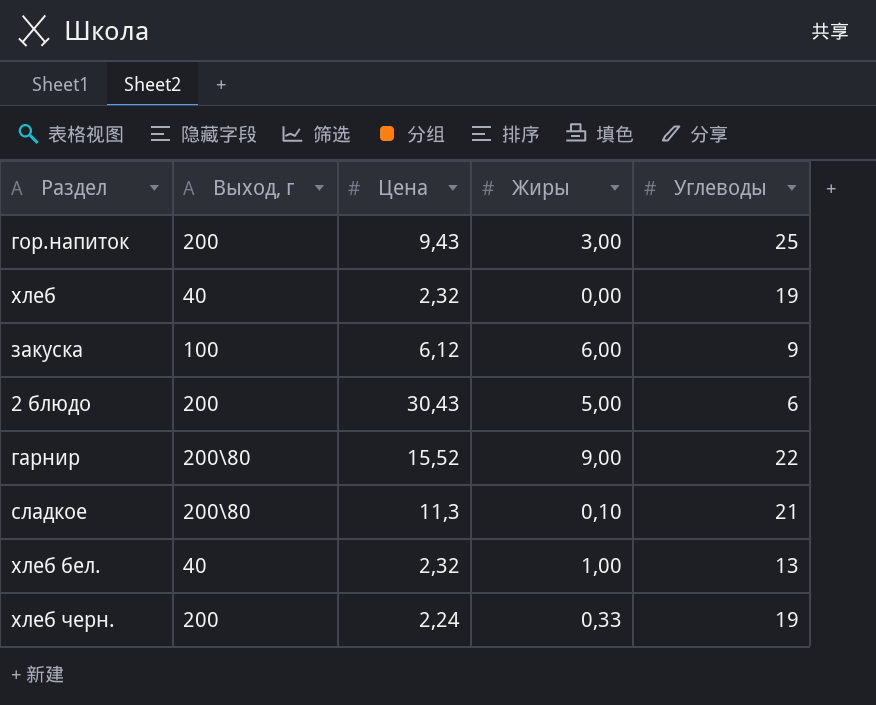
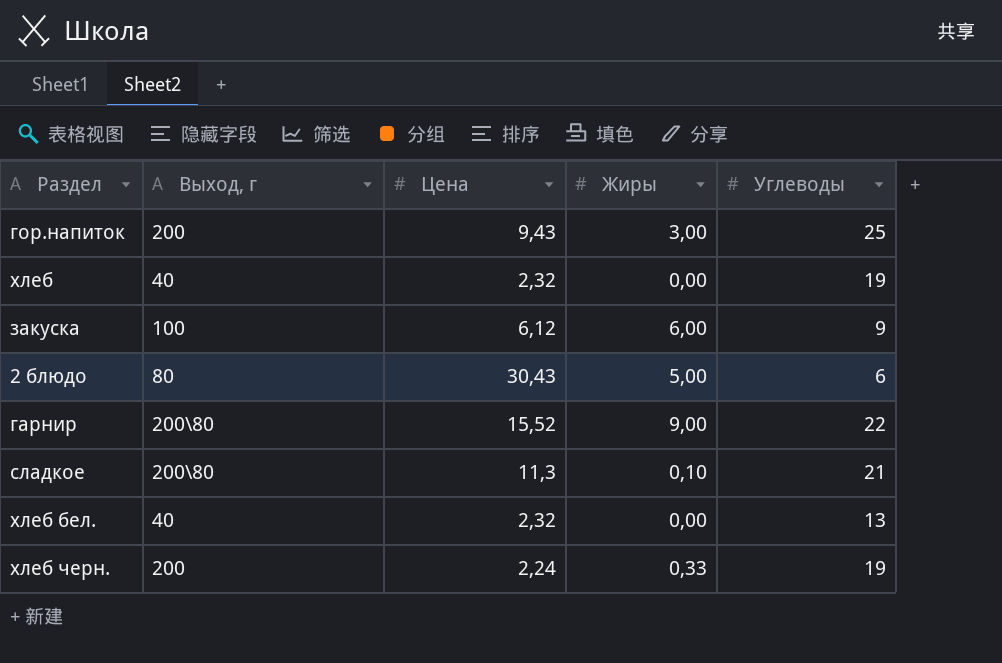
2 блюдо | Выход, г: 200 -> 80
хлеб бел. | Жиры: 1,00 -> 0,00

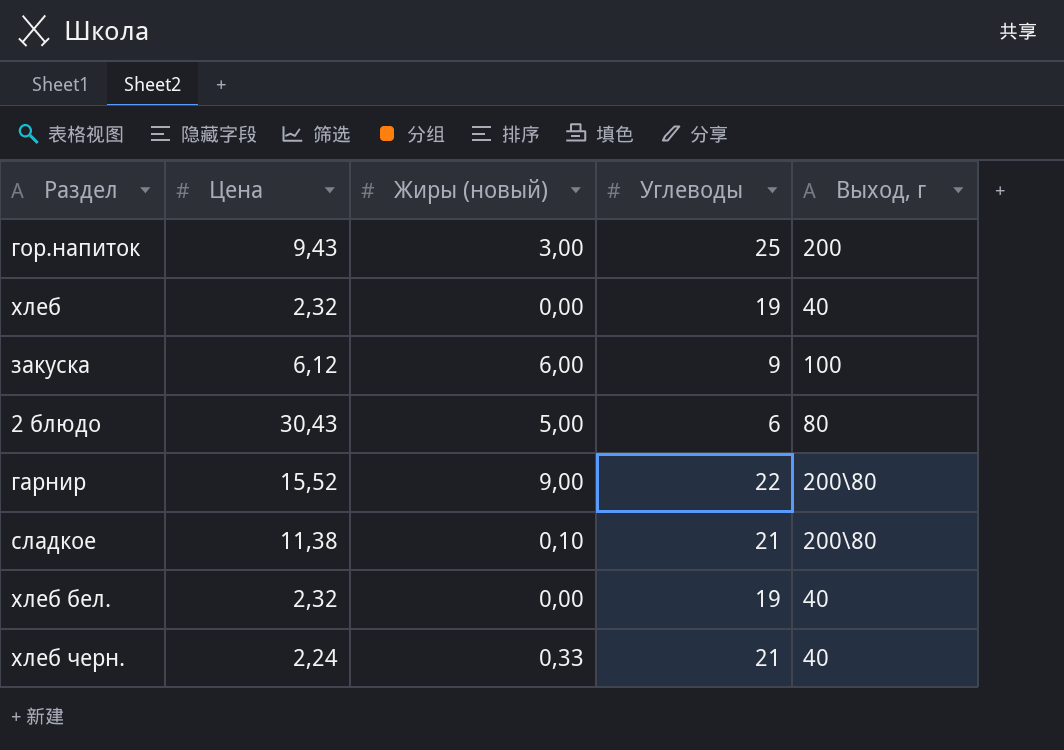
column name: Жиры -> Жиры (новый)
column Выход, г | position: 2 -> 5
сладкое | Цена: 11,3 -> 11,38
хлеб бел. | Углеводы: 13 -> 19
хлеб черн. | Углеводы: 19 -> 21
хлеб черн. | Выход, г: 200 -> 40

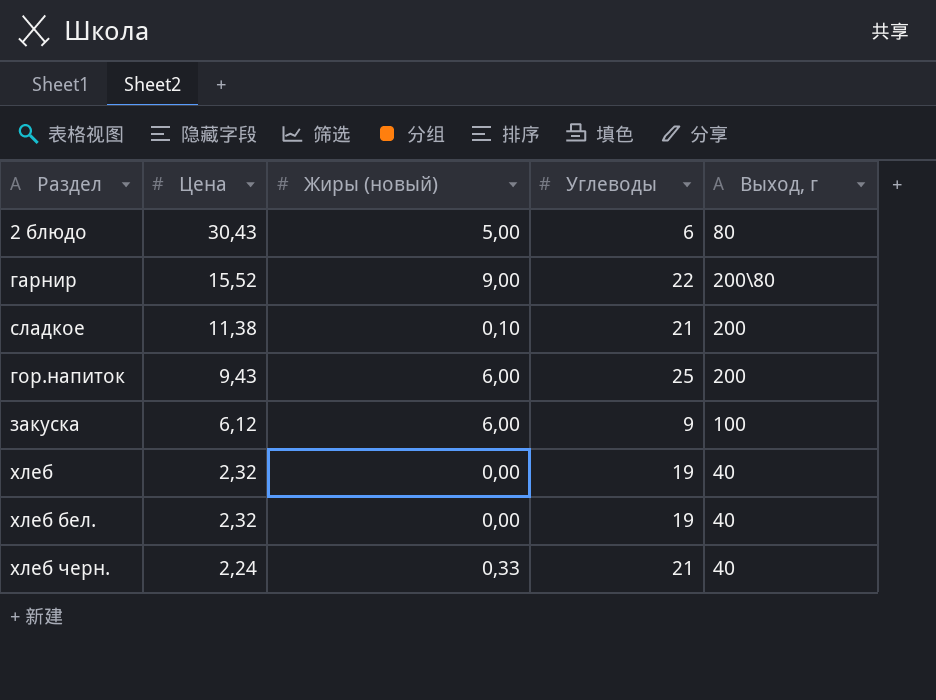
row order: none -> Цена descending
сладкое | Выход, г: 200\80 -> 200
гор.напиток | Жиры (новый): 3,00 -> 6,00

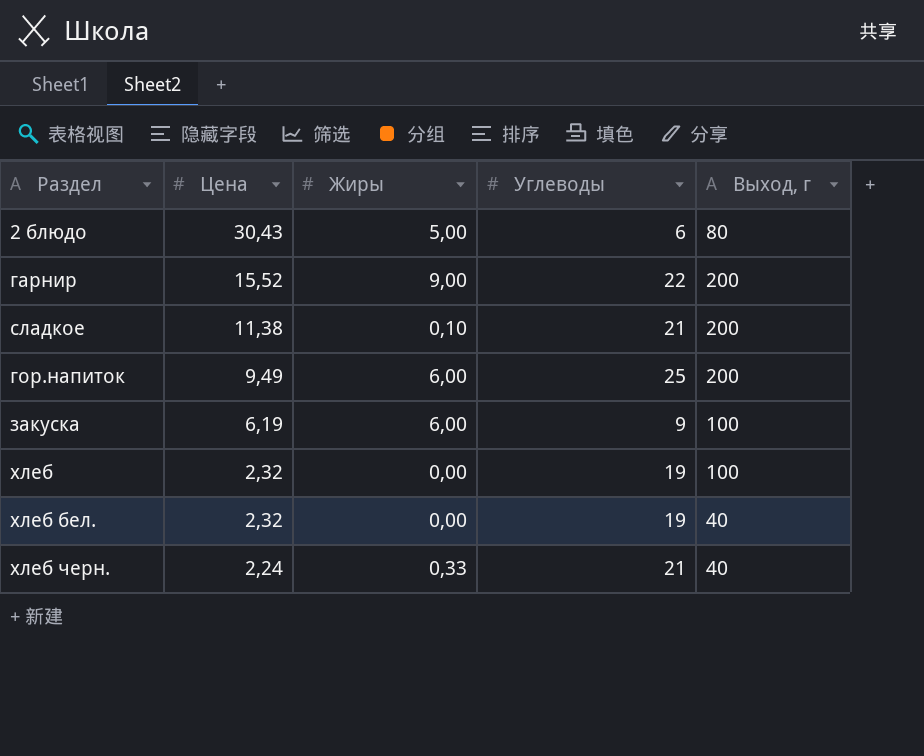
column name: Жиры (новый) -> Жиры
гарнир | Выход, г: 200\80 -> 200
гор.напиток | Цена: 9,43 -> 9,49
закуска | Цена: 6,12 -> 6,19
хлеб | Выход, г: 40 -> 100

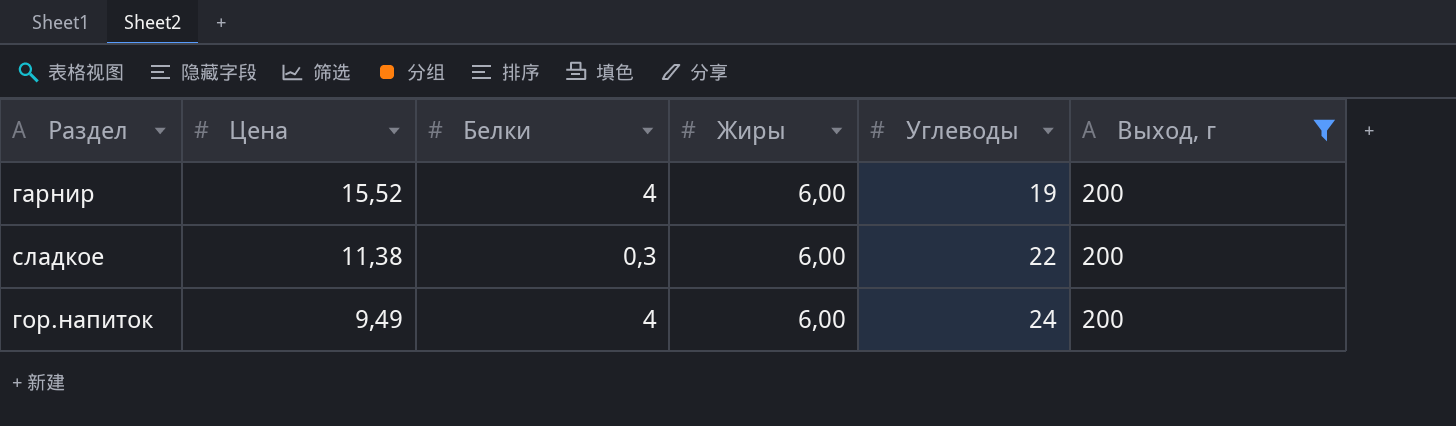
filter: none -> Выход, г = 200
column Белки | position: none -> 3
гарнир | Жиры: 9,00 -> 6,00
гарнир | Углеводы: 22 -> 19
сладкое | Жиры: 0,10 -> 6,00
сладкое | Углеводы: 21 -> 22
гор.напиток | Углеводы: 25 -> 24

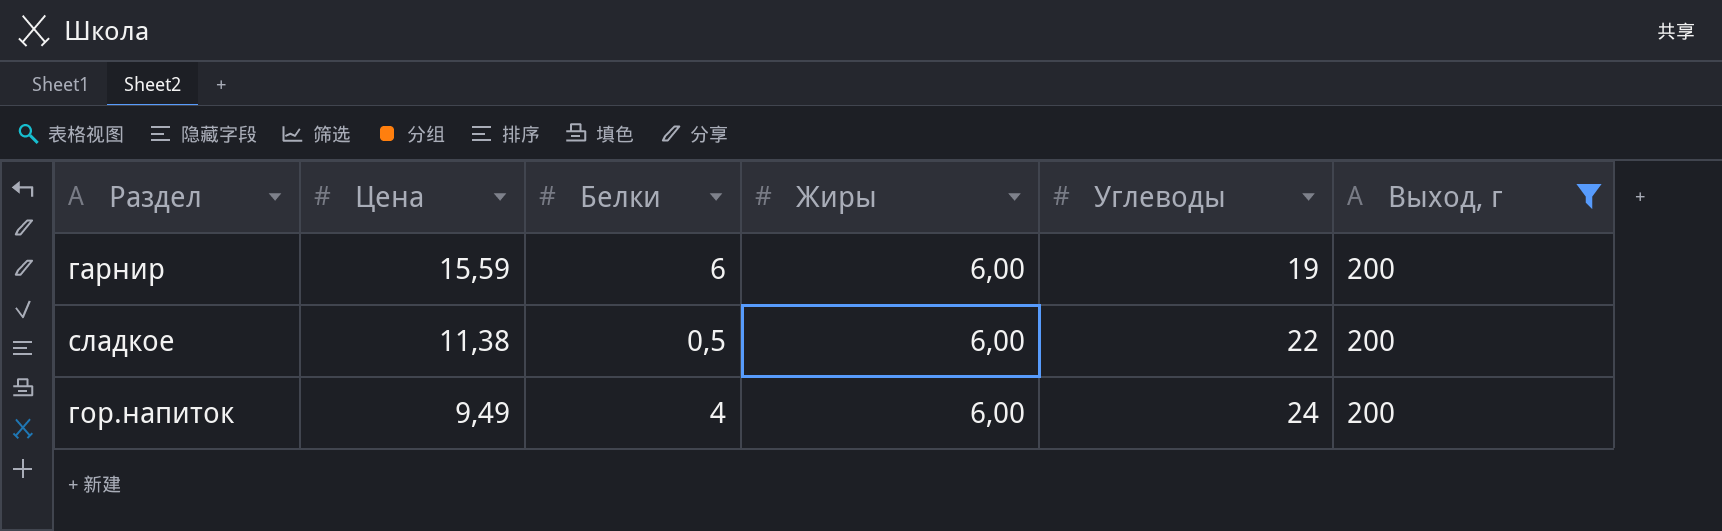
гарнир | Цена: 15,52 -> 15,59
гарнир | Белки: 4 -> 6
сладкое | Белки: 0,3 -> 0,5

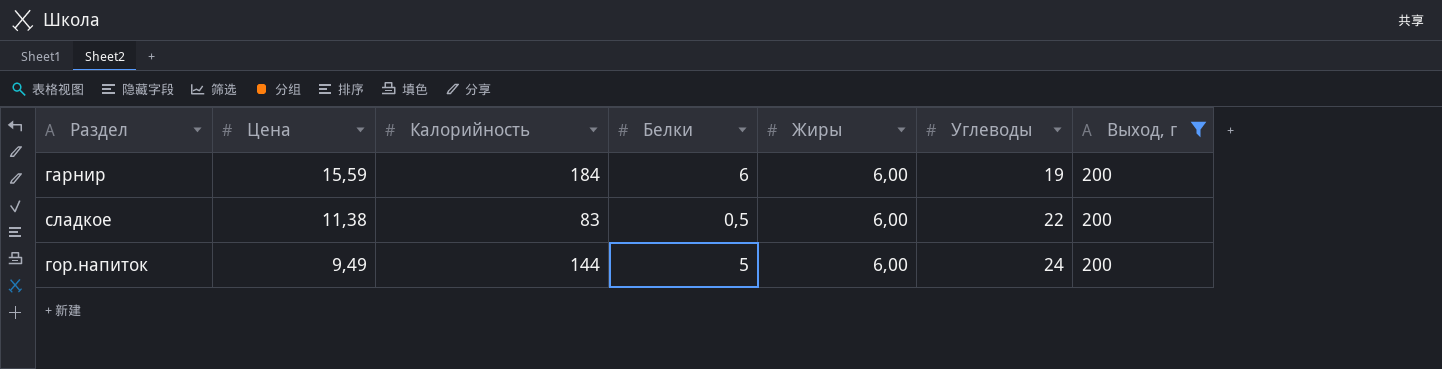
column Калорийность | position: none -> 3
гор.напиток | Белки: 4 -> 5

